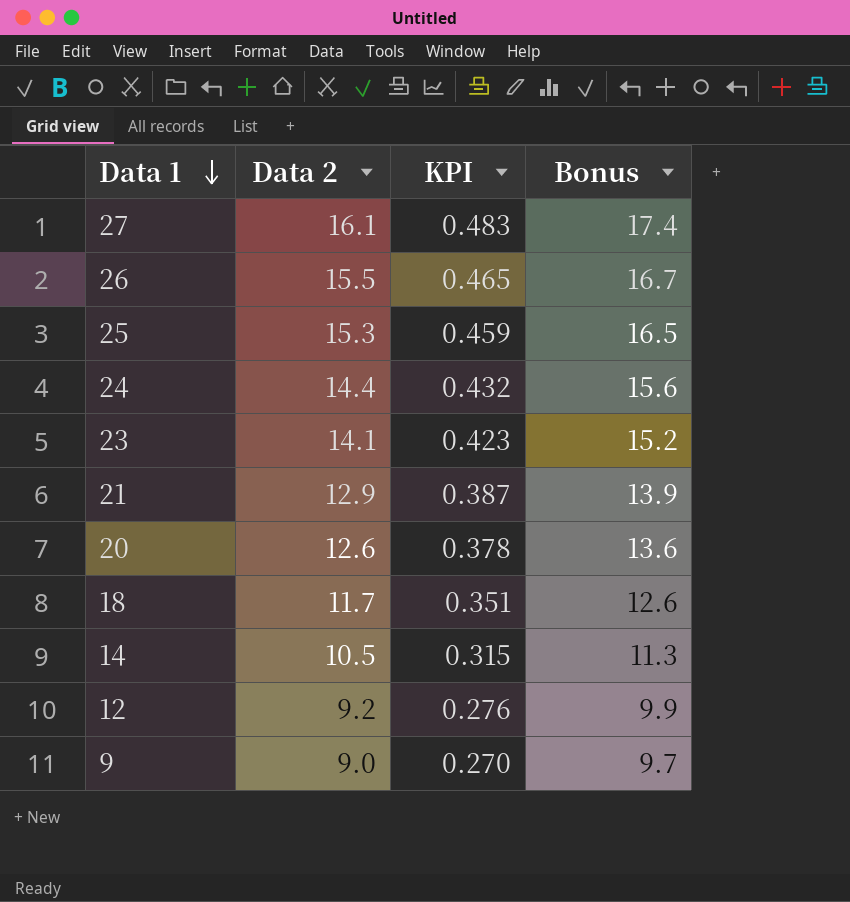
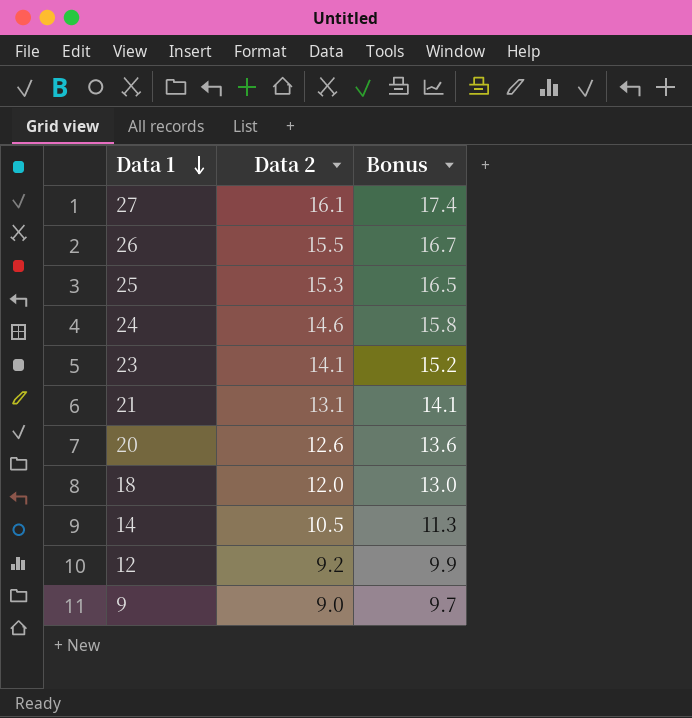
column KPI | formula: [Data 2] * 0.03 -> none
24 | Data 2: 14.4 -> 14.6
24 | Bonus: 15.6 -> 15.8
21 | Data 2: 12.9 -> 13.1
21 | Bonus: 13.9 -> 14.1
18 | Data 2: 11.7 -> 12.0
18 | Bonus: 12.6 -> 13.0

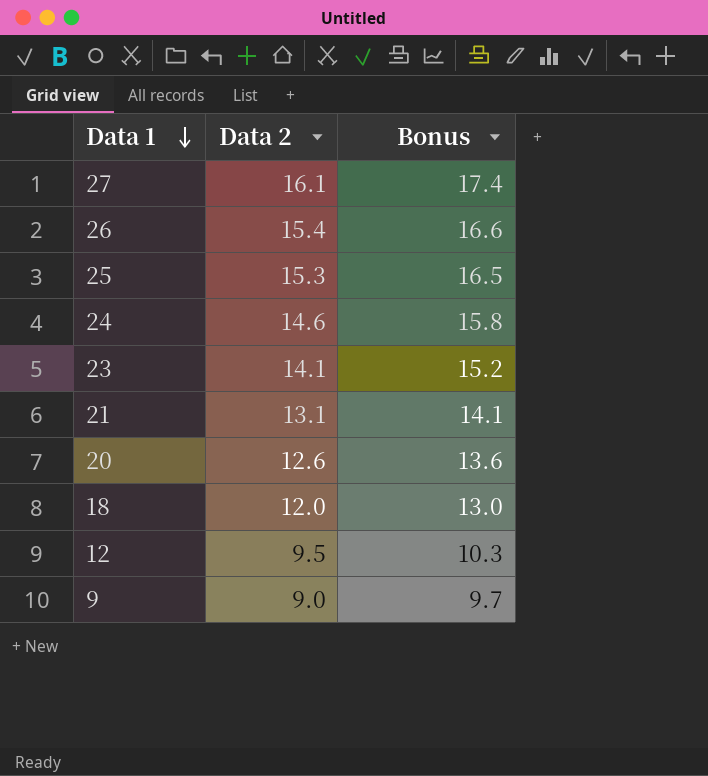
row 14: 10.5 | 11.3 -> none
26 | Data 2: 15.5 -> 15.4
26 | Bonus: 16.7 -> 16.6
12 | Data 2: 9.2 -> 9.5
12 | Bonus: 9.9 -> 10.3

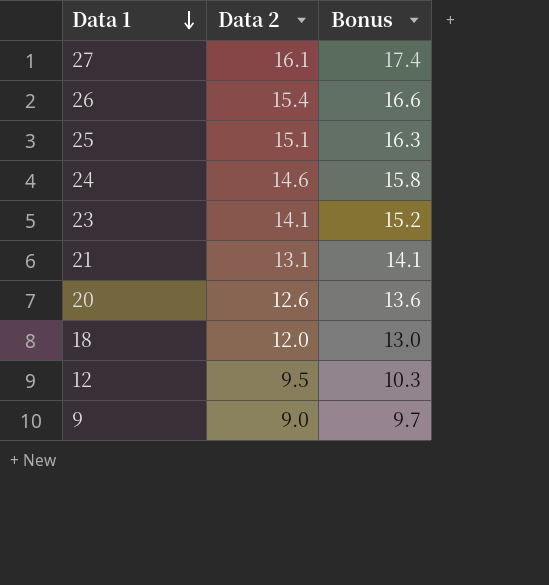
25 | Data 2: 15.3 -> 15.1
25 | Bonus: 16.5 -> 16.3

